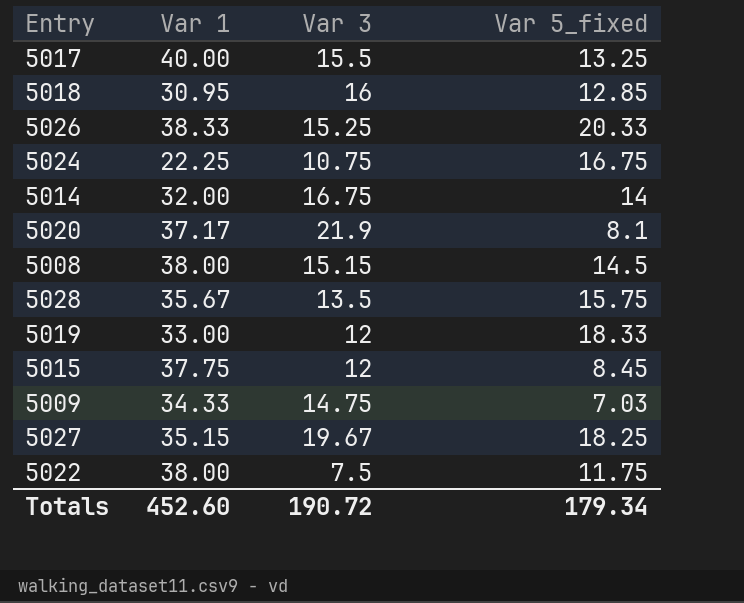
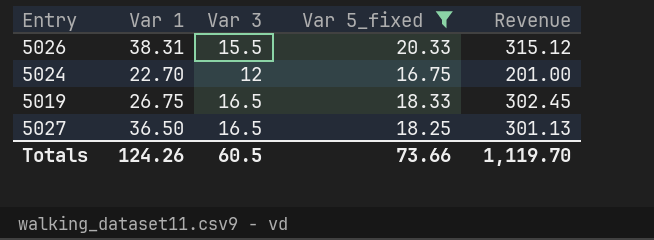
filter: none -> Var 5_fixed >= 16.75
column Revenue | formula: none -> [Var 3] * [Var 5_fixed]
5026 | Var 1: 38.33 -> 38.31
5026 | Var 3: 15.25 -> 15.5
5024 | Var 1: 22.25 -> 22.70
5024 | Var 3: 10.75 -> 12
5019 | Var 1: 33.00 -> 26.75
5019 | Var 3: 12 -> 16.5
5027 | Var 1: 35.15 -> 36.50
5027 | Var 3: 19.67 -> 16.5
Totals | Var 1: 452.60 -> 124.26
Totals | Var 3: 190.72 -> 60.5
Totals | Var 5_fixed: 179.34 -> 73.66

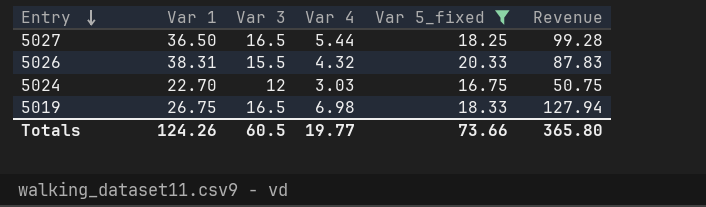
row order: none -> Entry descending
column Var 4 | position: none -> 4
column Revenue | formula: [Var 3] * [Var 5_fixed] -> [Var 4] * [Var 5_fixed]
Totals | Revenue: 1,119.70 -> 365.80

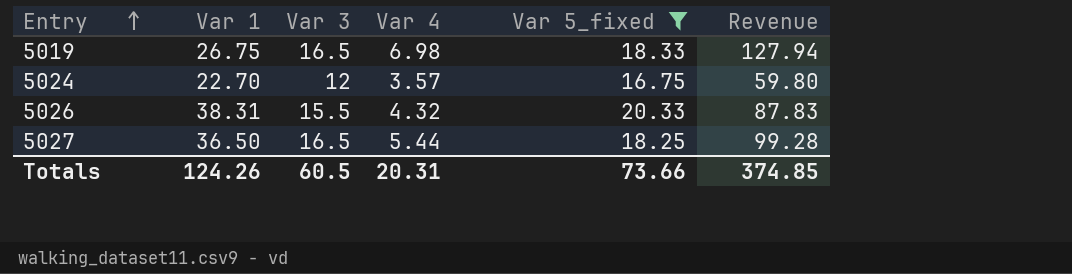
row order: Entry descending -> Entry ascending
5024 | Var 4: 3.03 -> 3.57
5024 | Revenue: 50.75 -> 59.80
Totals | Var 4: 19.77 -> 20.31
Totals | Revenue: 365.80 -> 374.85

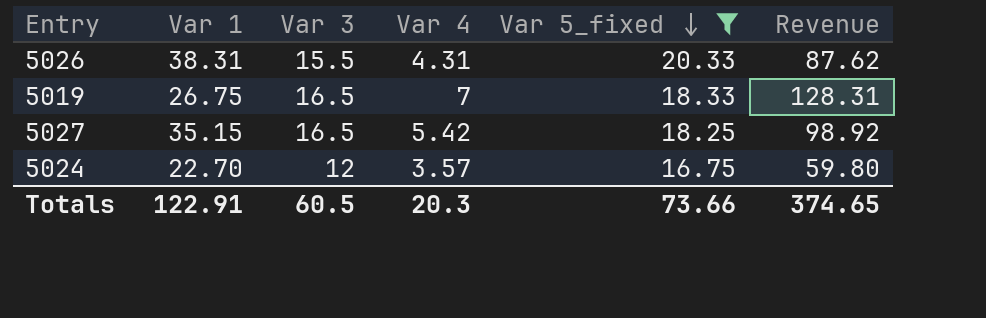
row order: Entry ascending -> Var 5_fixed descending
5026 | Var 4: 4.32 -> 4.31
5026 | Revenue: 87.83 -> 87.62
5019 | Var 4: 6.98 -> 7
5019 | Revenue: 127.94 -> 128.31
5027 | Var 1: 36.50 -> 35.15
5027 | Var 4: 5.44 -> 5.42
5027 | Revenue: 99.28 -> 98.92
Totals | Var 1: 124.26 -> 122.91
Totals | Var 4: 20.31 -> 20.3
Totals | Revenue: 374.85 -> 374.65

